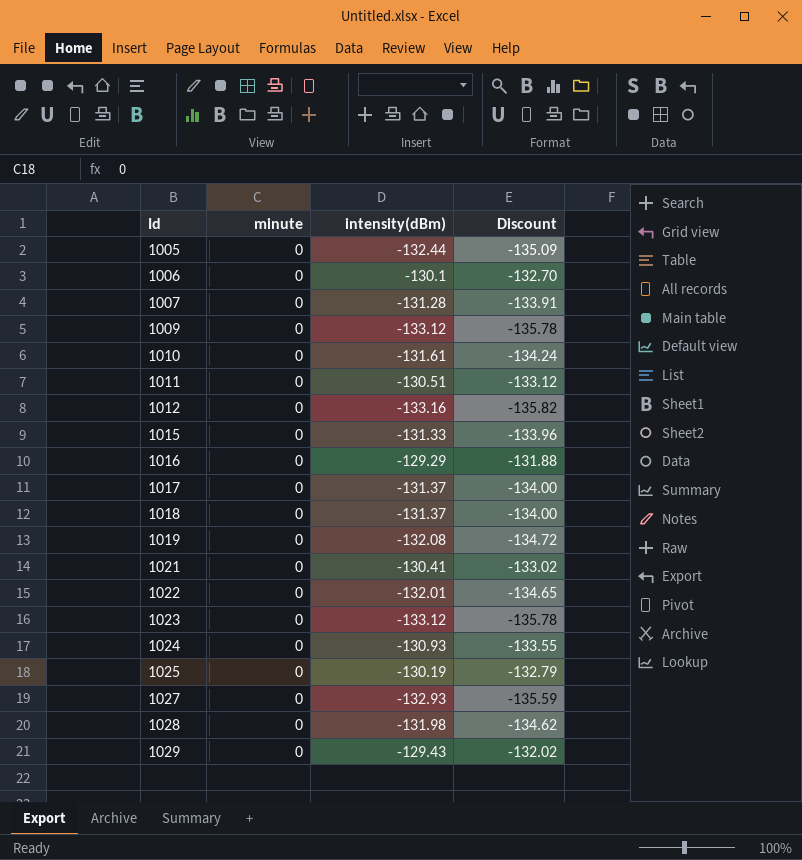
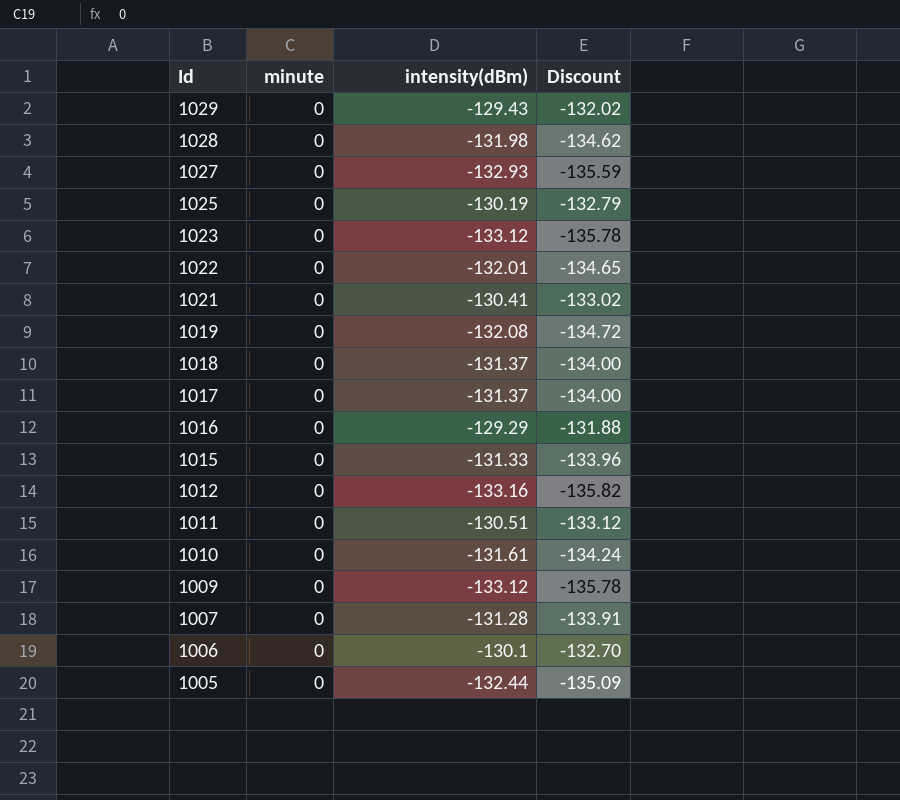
row order: Id ascending -> Id descending
row 1024: 0 | -130.93 | -133.55 -> none

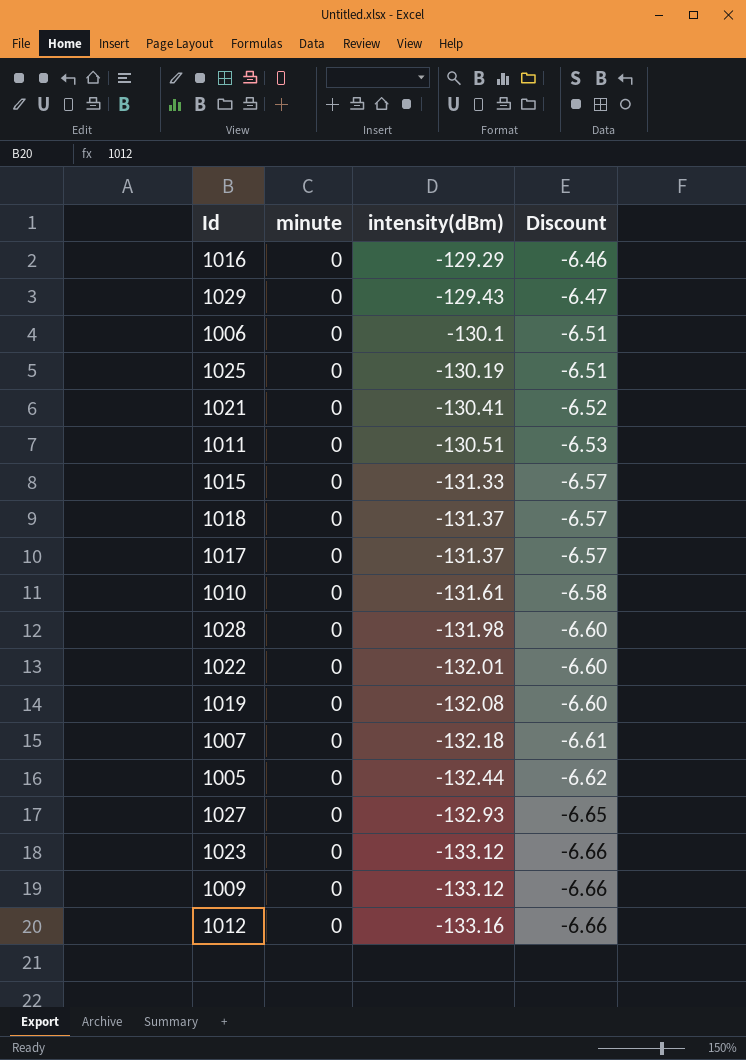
row order: Id descending -> intensity(dBm) descending
column Discount | formula: [intensity(dBm)] * 1.02 -> [intensity(dBm)] * 0.05
1007 | intensity(dBm): -131.28 -> -132.18

